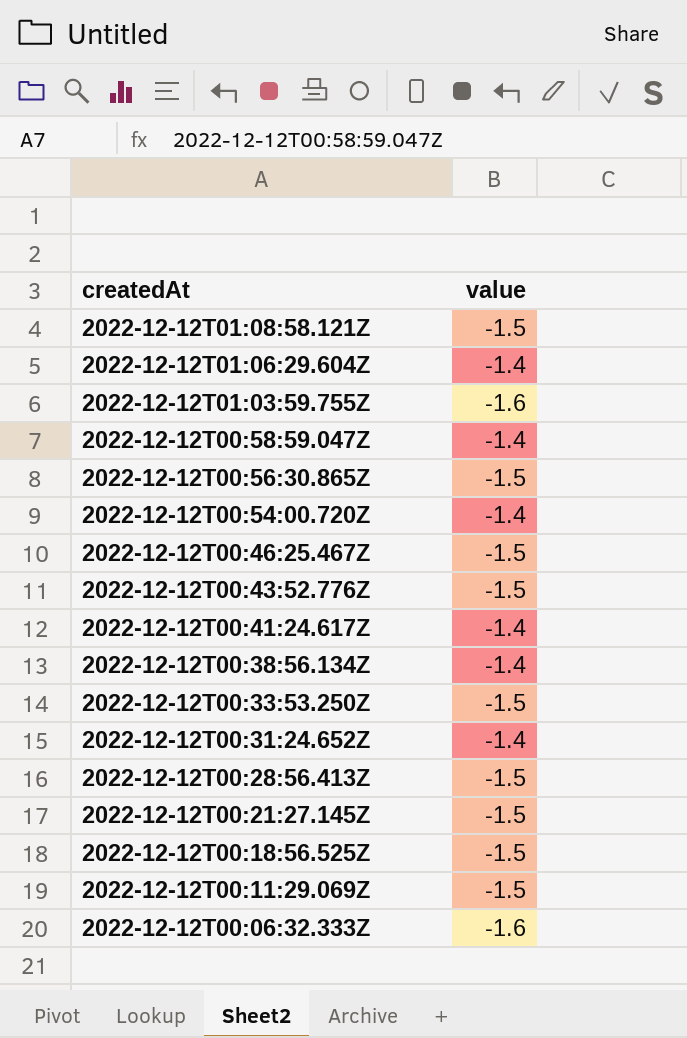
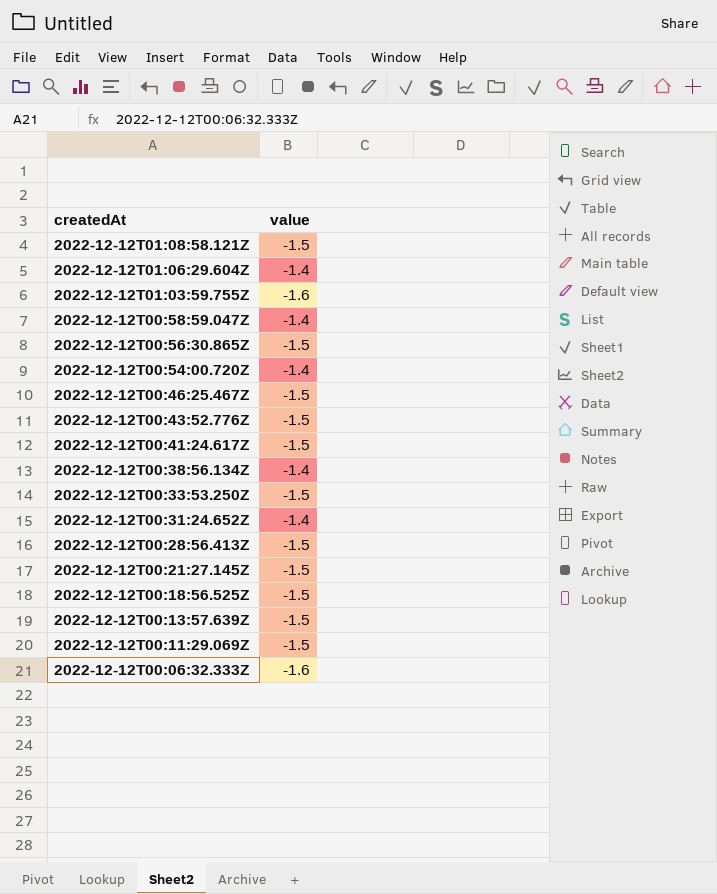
2022-12-12T00:41:24.617Z | value: -1.4 -> -1.5
row 2022-12-12T00:13:57.639Z: none -> -1.5

